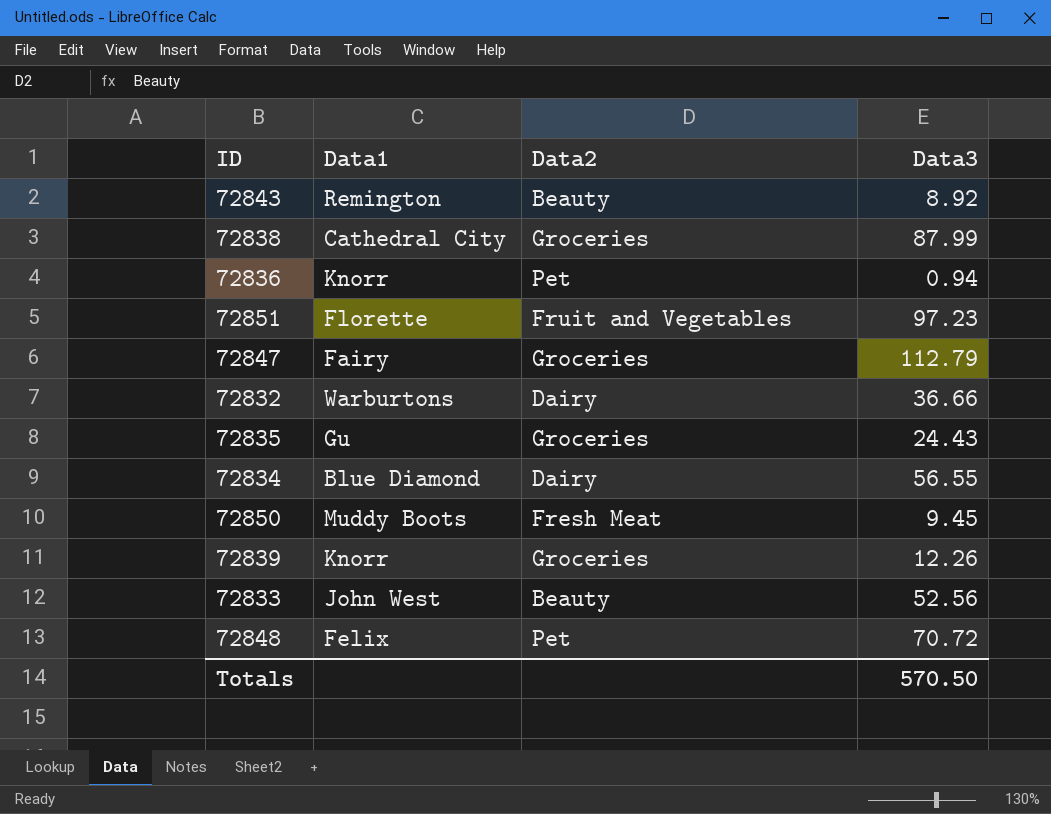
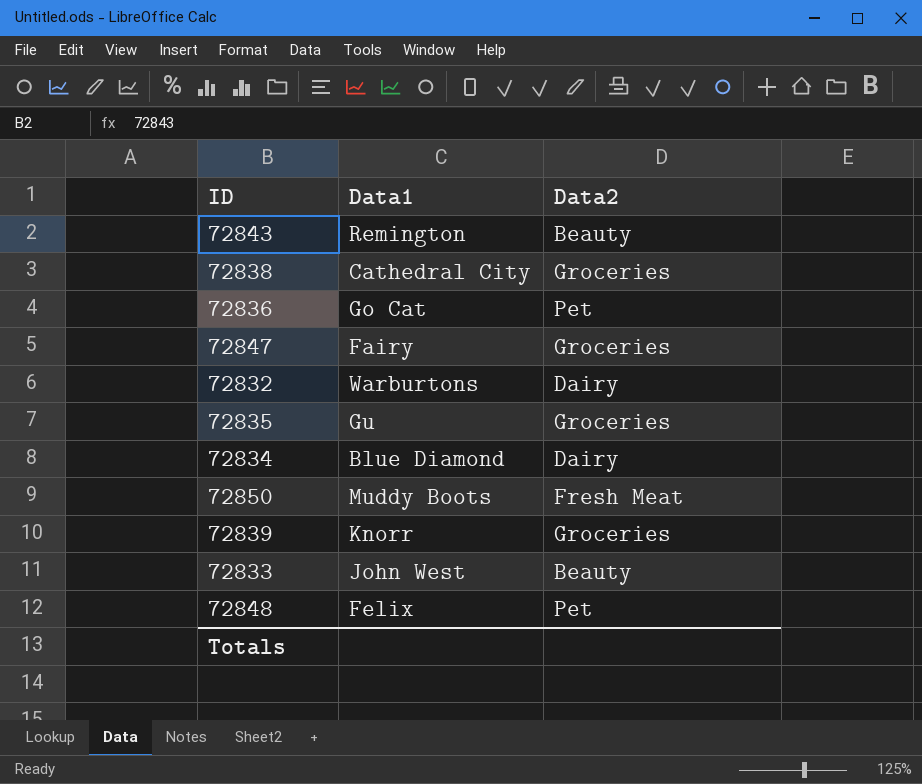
column Data3 | position: 4 -> none
row 72851: Florette | Fruit and Vegetables | 97.23 -> none
72836 | Data1: Knorr -> Go Cat

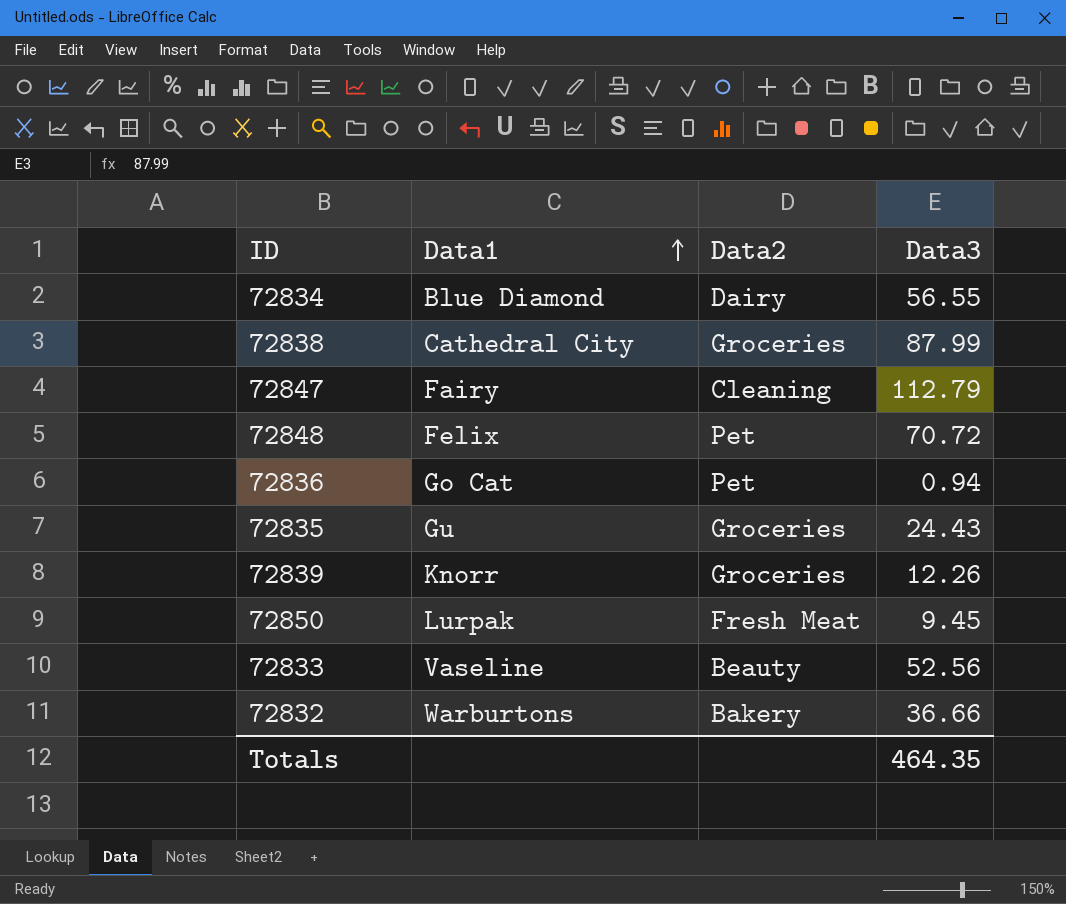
row order: none -> Data1 ascending
column Data3 | position: none -> 4
row 72843: Remington | Beauty -> none
72847 | Data2: Groceries -> Cleaning
72850 | Data1: Muddy Boots -> Lurpak
72833 | Data1: John West -> Vaseline
72832 | Data2: Dairy -> Bakery

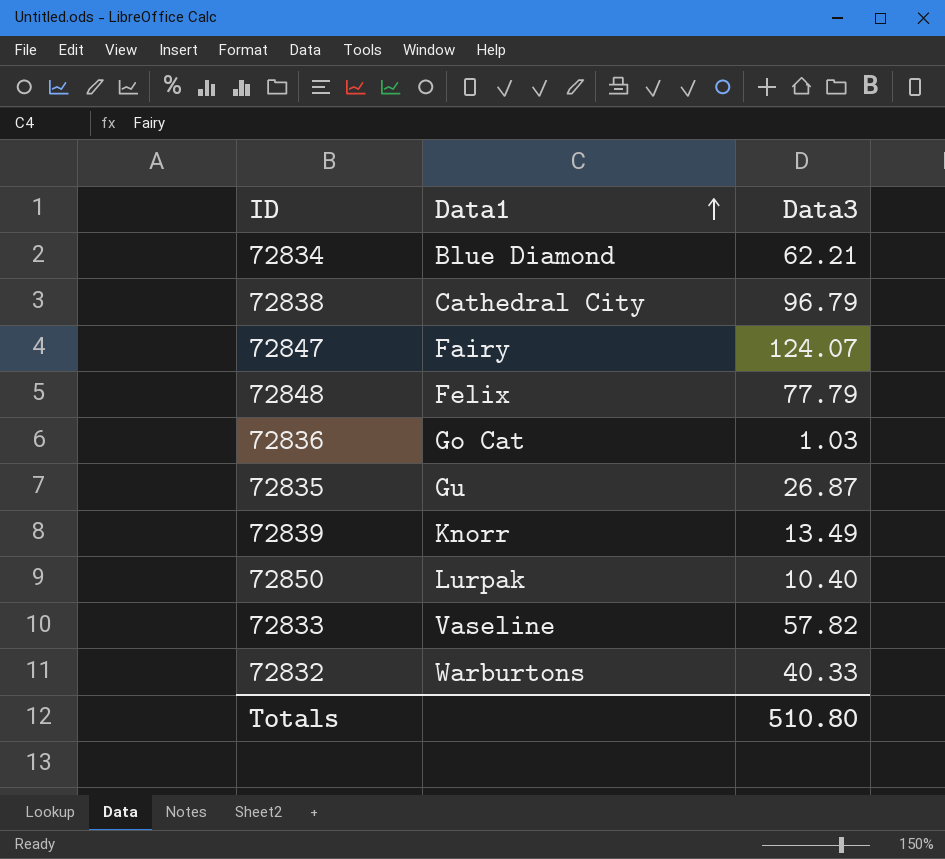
column Data2 | position: 3 -> none
72834 | Data3: 56.55 -> 62.21
72838 | Data3: 87.99 -> 96.79
72847 | Data3: 112.79 -> 124.07
72848 | Data3: 70.72 -> 77.79
72836 | Data3: 0.94 -> 1.03
72835 | Data3: 24.43 -> 26.87
72839 | Data3: 12.26 -> 13.49
72850 | Data3: 9.45 -> 10.40
72833 | Data3: 52.56 -> 57.82
72832 | Data3: 36.66 -> 40.33
Totals | Data3: 464.35 -> 510.80

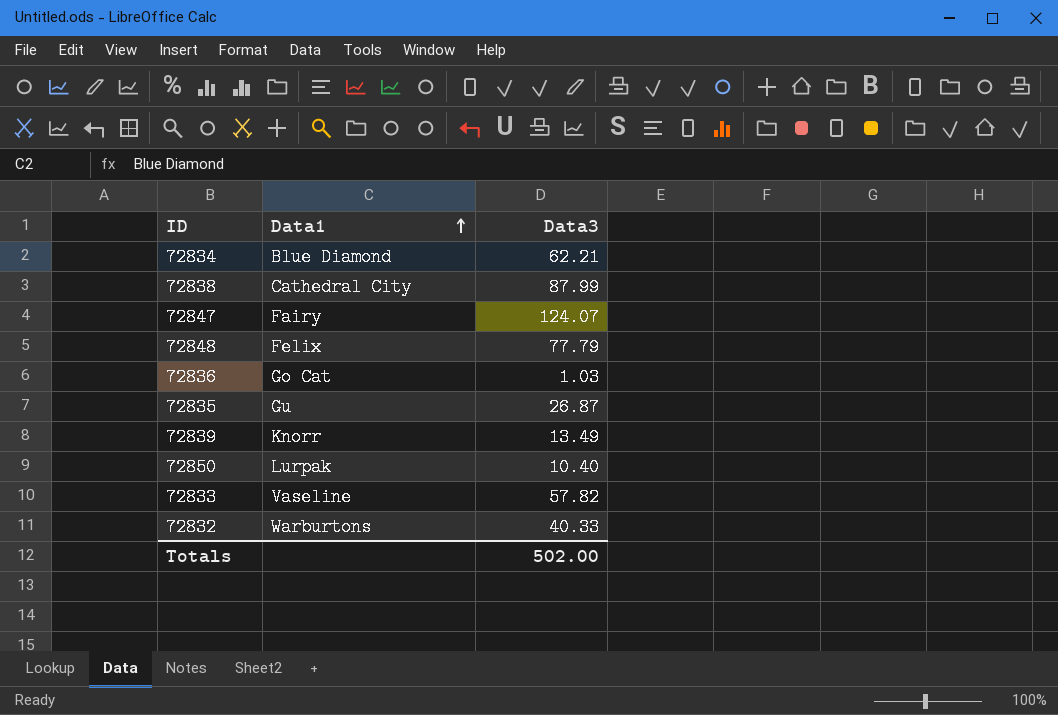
72838 | Data3: 96.79 -> 87.99
Totals | Data3: 510.80 -> 502.00

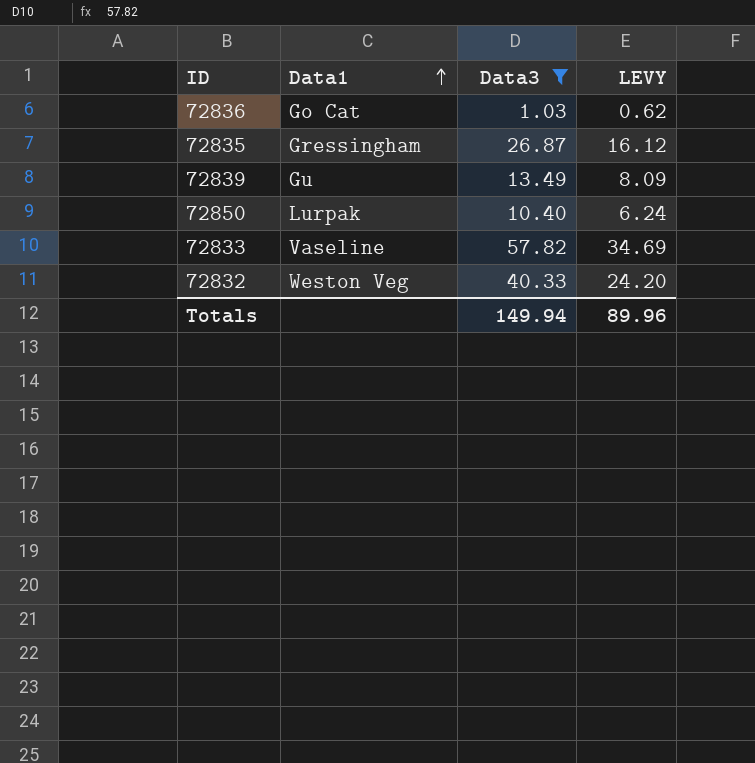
filter: none -> Data3 <= 57.82
column LEVY | formula: none -> [Data3] * 0.6
72835 | Data1: Gu -> Gressingham
72839 | Data1: Knorr -> Gu
72832 | Data1: Warburtons -> Weston Veg
Totals | Data3: 502.00 -> 149.94

